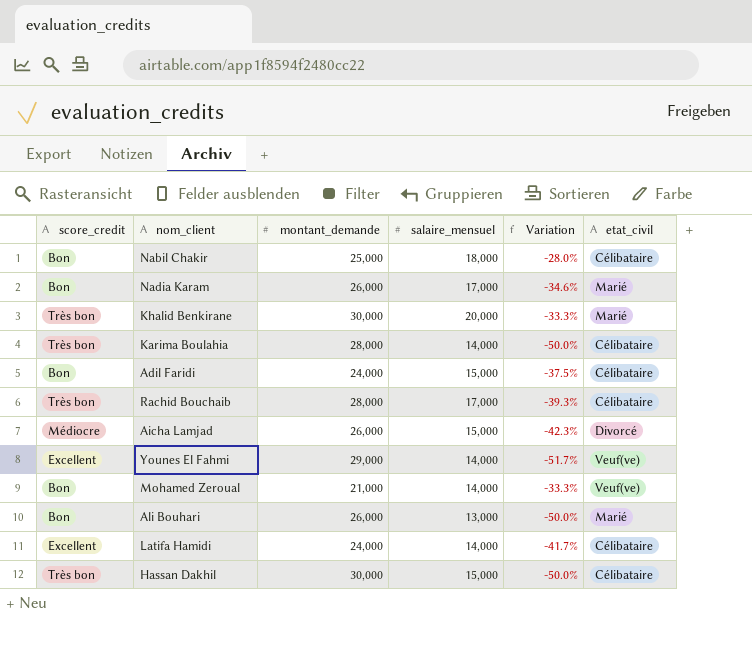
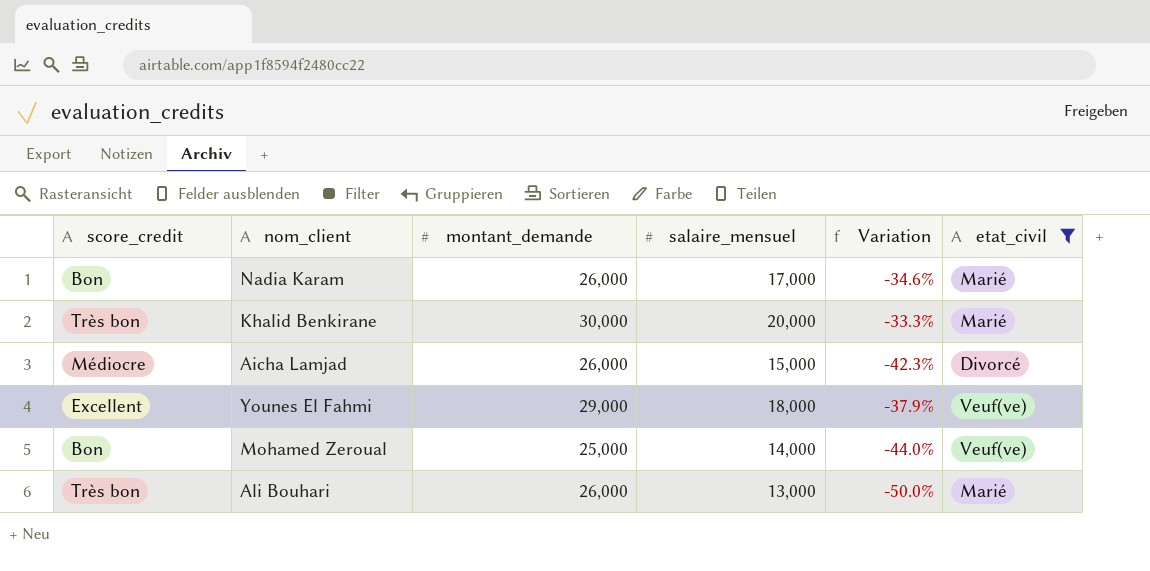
filter: none -> etat_civil != Célibataire
Younes El Fahmi | salaire_mensuel: 14,000 -> 18,000
Younes El Fahmi | Variation: -51.7% -> -37.9%
Mohamed Zeroual | montant_demande: 21,000 -> 25,000
Mohamed Zeroual | Variation: -33.3% -> -44.0%
Ali Bouhari | score_credit: Bon -> Très bon

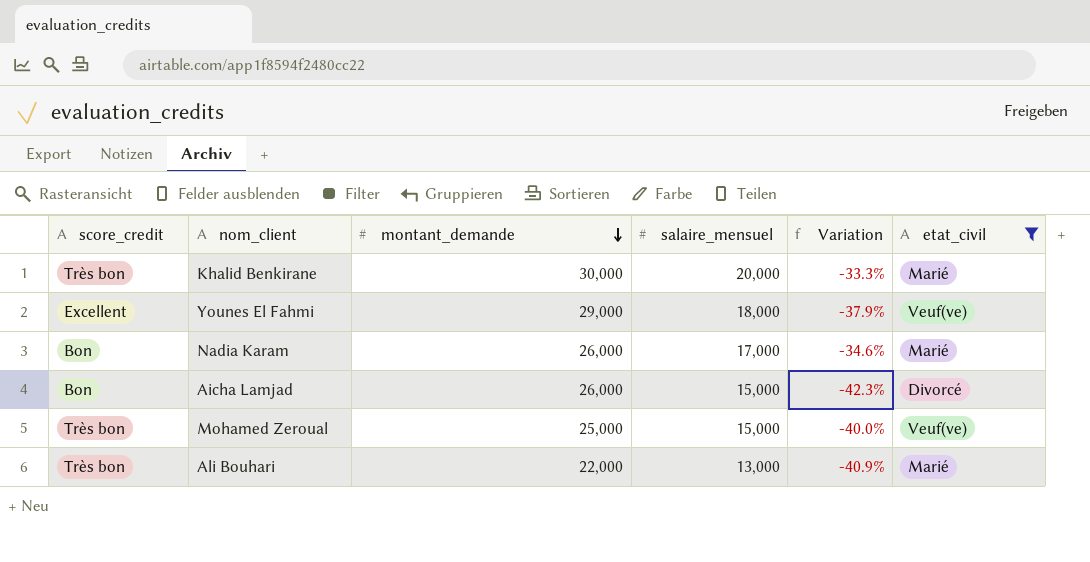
row order: none -> montant_demande descending
Aicha Lamjad | score_credit: Médiocre -> Bon
Mohamed Zeroual | score_credit: Bon -> Très bon
Mohamed Zeroual | salaire_mensuel: 14,000 -> 15,000
Mohamed Zeroual | Variation: -44.0% -> -40.0%
Ali Bouhari | montant_demande: 26,000 -> 22,000
Ali Bouhari | Variation: -50.0% -> -40.9%

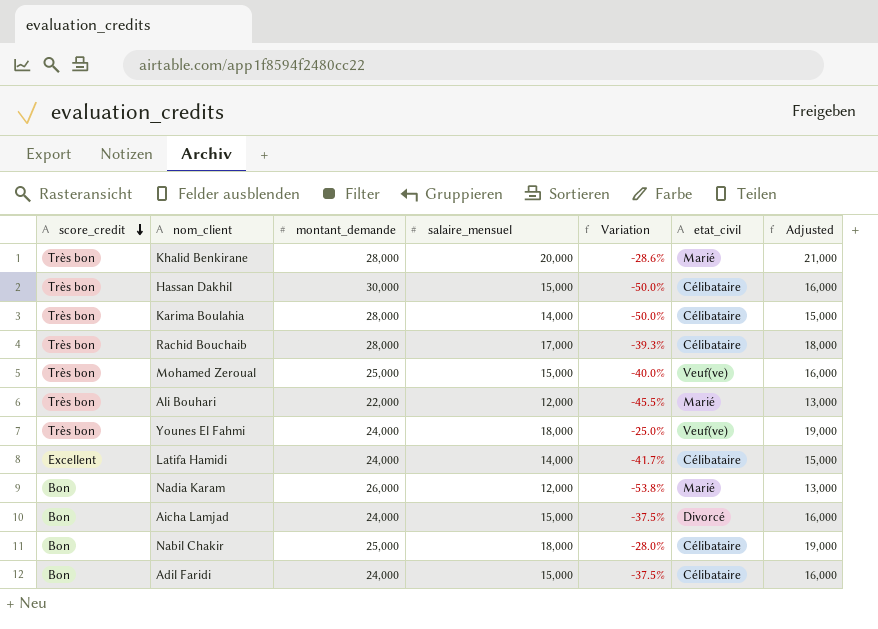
filter: etat_civil != Célibataire -> none
row order: montant_demande descending -> score_credit descending
column Adjusted | formula: none -> [salaire_mensuel] + 1000
Khalid Benkirane | montant_demande: 30,000 -> 28,000
Khalid Benkirane | Variation: -33.3% -> -28.6%
Ali Bouhari | salaire_mensuel: 13,000 -> 12,000
Ali Bouhari | Variation: -40.9% -> -45.5%
Younes El Fahmi | score_credit: Excellent -> Très bon
Younes El Fahmi | montant_demande: 29,000 -> 24,000
Younes El Fahmi | Variation: -37.9% -> -25.0%
Nadia Karam | salaire_mensuel: 17,000 -> 12,000
Nadia Karam | Variation: -34.6% -> -53.8%
Aicha Lamjad | montant_demande: 26,000 -> 24,000
Aicha Lamjad | Variation: -42.3% -> -37.5%

